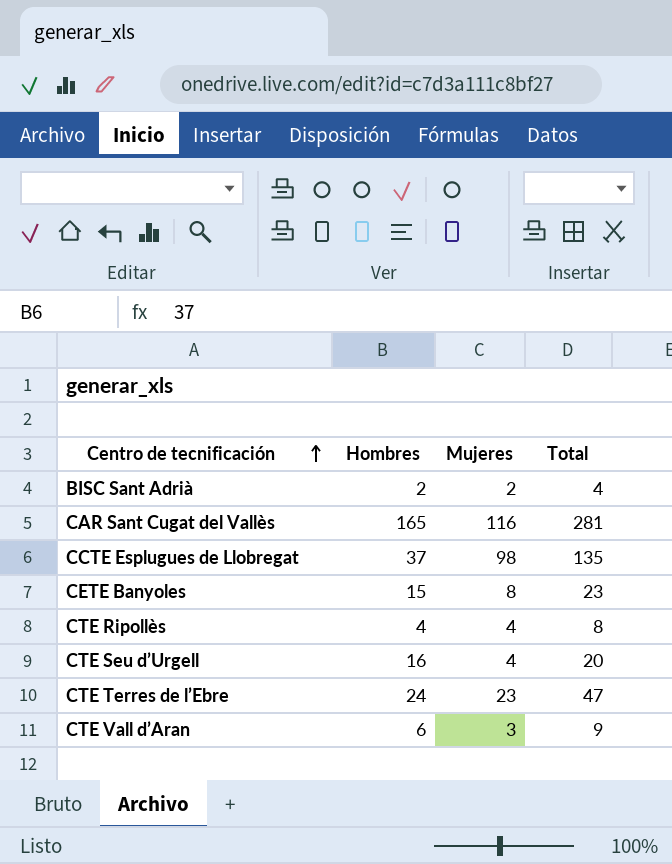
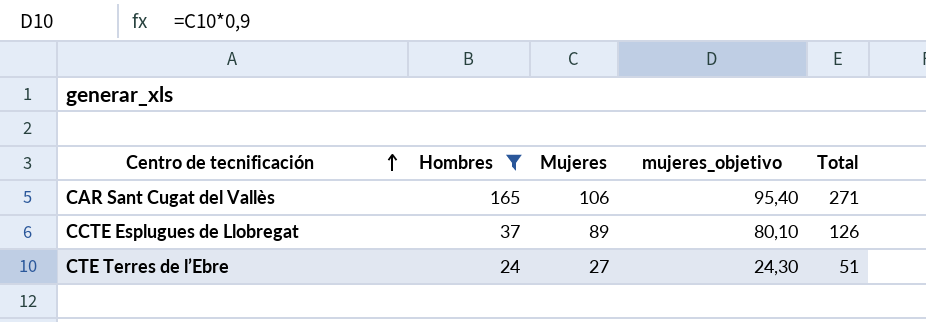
filter: none -> Hombres >= 24
column mujeres_objetivo | formula: none -> [Mujeres] * 0,9
CAR Sant Cugat del Vallès | Mujeres: 116 -> 106
CAR Sant Cugat del Vallès | Total: 281 -> 271
CCTE Esplugues de Llobregat | Mujeres: 98 -> 89
CCTE Esplugues de Llobregat | Total: 135 -> 126
CTE Terres de l’Ebre | Mujeres: 23 -> 27
CTE Terres de l’Ebre | Total: 47 -> 51

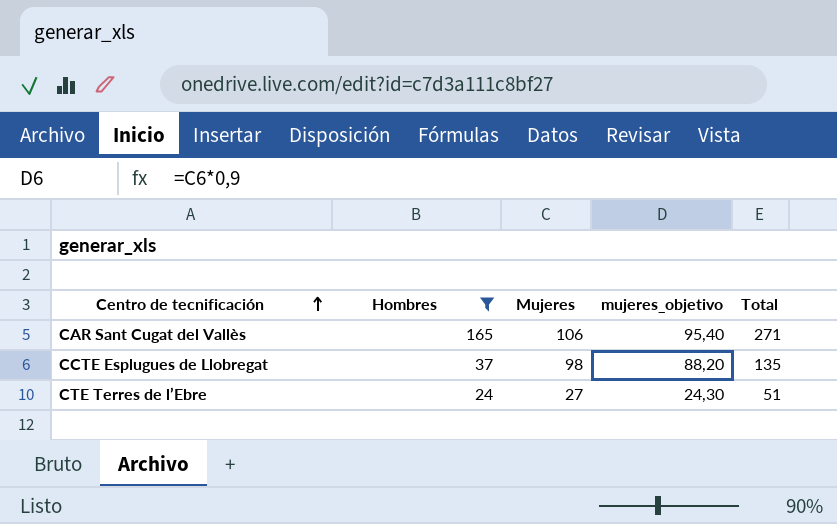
CCTE Esplugues de Llobregat | Mujeres: 89 -> 98
CCTE Esplugues de Llobregat | mujeres_objetivo: 80,10 -> 88,20
CCTE Esplugues de Llobregat | Total: 126 -> 135

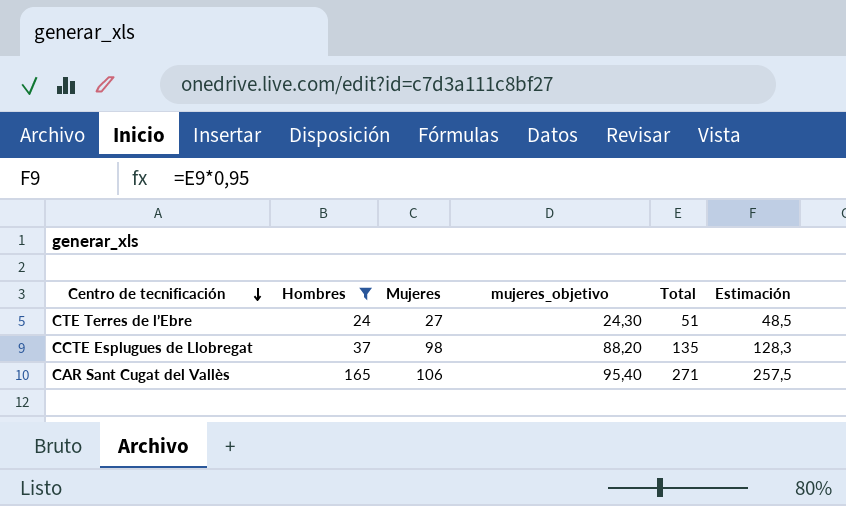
row order: Centro de tecnificación ascending -> Centro de tecnificación descending
column Estimación | formula: none -> [Total] * 0,95

